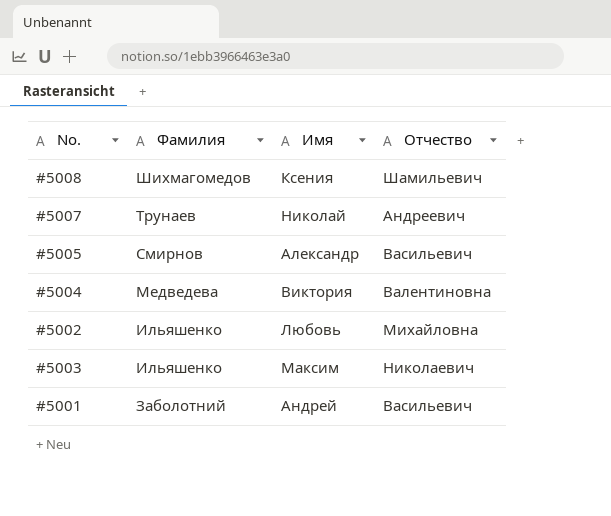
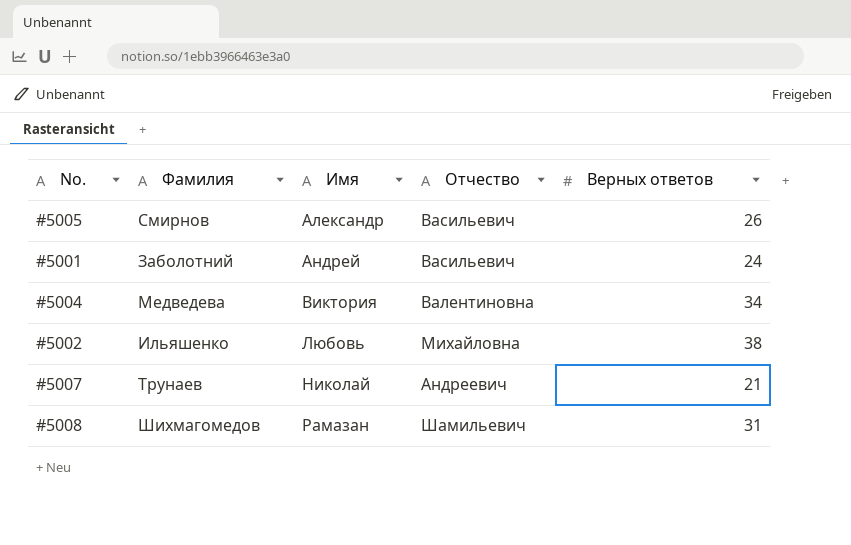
row order: Фамилия descending -> Имя ascending
column Верных ответов | position: none -> 5
row #5003: Ильяшенко | Максим | Николаевич -> none
#5008 | Имя: Ксения -> Рамазан

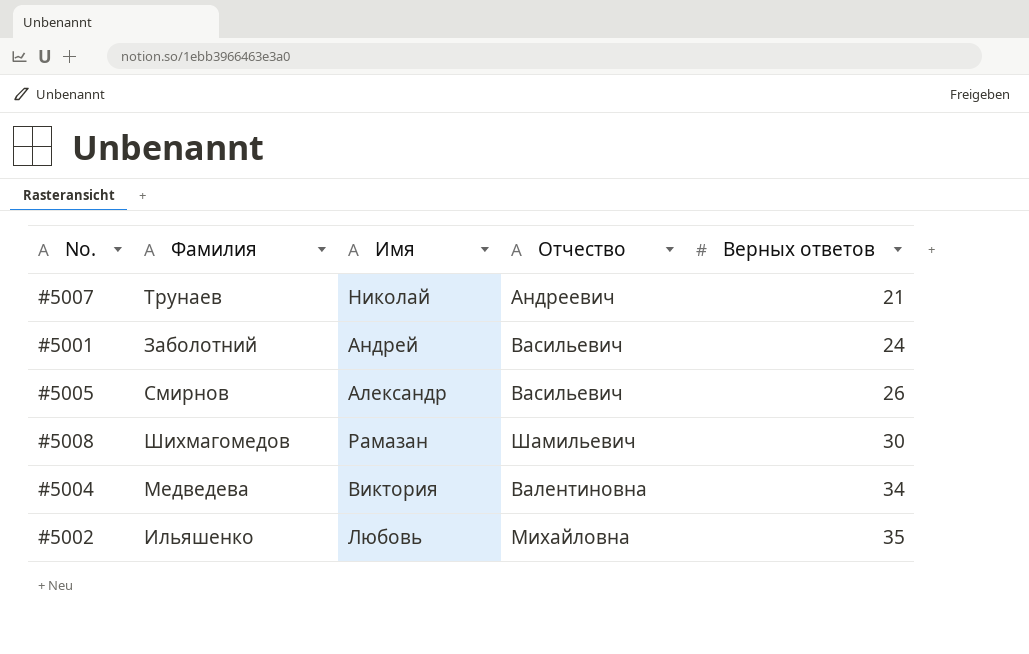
row order: Имя ascending -> Верных ответов ascending
#5008 | Верных ответов: 31 -> 30
#5002 | Верных ответов: 38 -> 35

